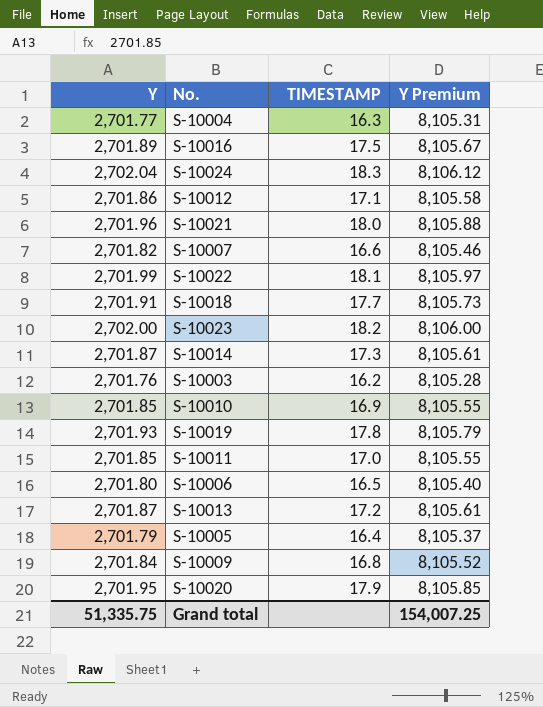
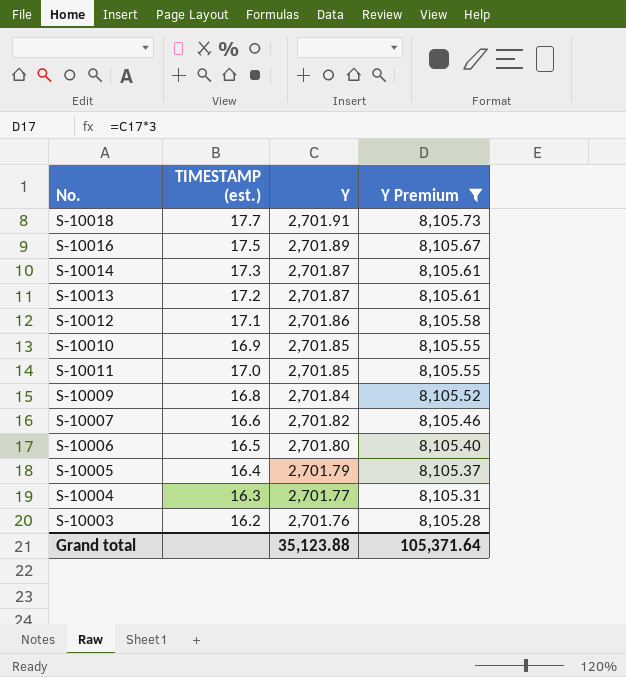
filter: none -> Y Premium <= 8,105.73
row order: none -> Y descending
column name: TIMESTAMP -> TIMESTAMP (est.)
column Y | position: 1 -> 3
Grand total | Y: 51,335.75 -> 35,123.88
Grand total | Y Premium: 154,007.25 -> 105,371.64

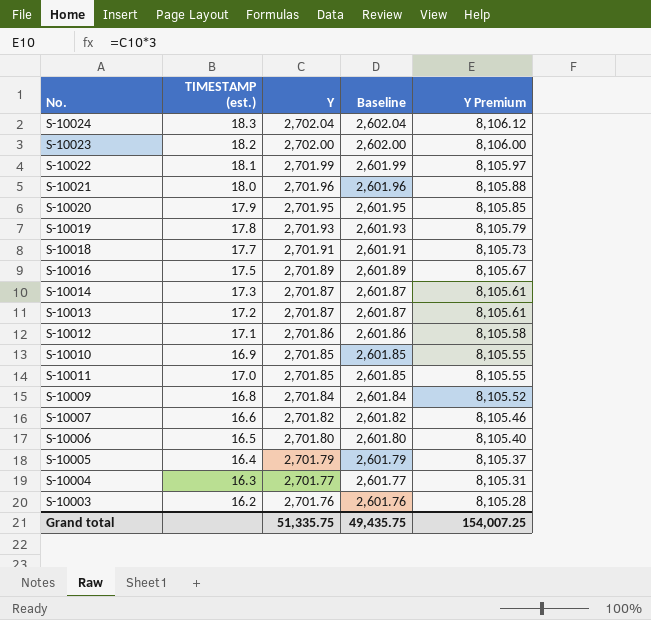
filter: Y Premium <= 8,105.73 -> none
column Baseline | formula: none -> [Y] - 100
Grand total | Y: 35,123.88 -> 51,335.75
Grand total | Y Premium: 105,371.64 -> 154,007.25

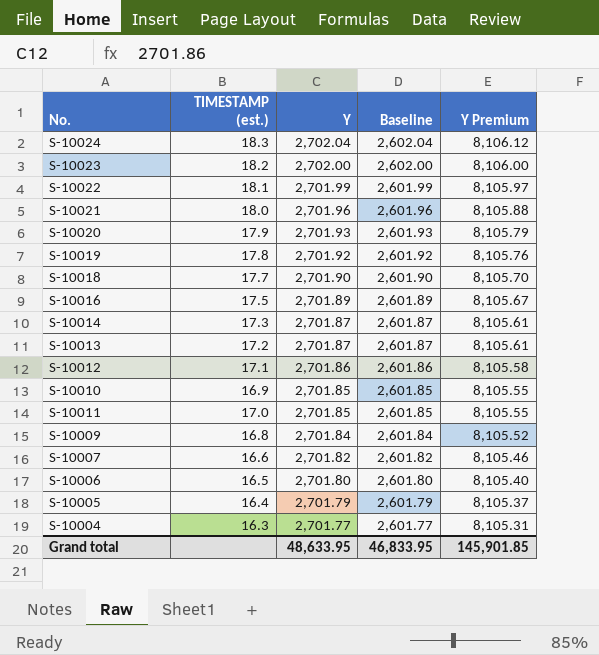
row S-10003: 16.2 | 2,701.76 | 2,601.76 | 8,105.28 -> none
S-10020 | Y: 2,701.95 -> 2,701.93
S-10020 | Baseline: 2,601.95 -> 2,601.93
S-10020 | Y Premium: 8,105.85 -> 8,105.79
S-10019 | Y: 2,701.93 -> 2,701.92
S-10019 | Baseline: 2,601.93 -> 2,601.92
S-10019 | Y Premium: 8,105.79 -> 8,105.76
S-10018 | Y: 2,701.91 -> 2,701.90
S-10018 | Baseline: 2,601.91 -> 2,601.90
S-10018 | Y Premium: 8,105.73 -> 8,105.70
Grand total | Y: 51,335.75 -> 48,633.95
Grand total | Baseline: 49,435.75 -> 46,833.95
Grand total | Y Premium: 154,007.25 -> 145,901.85

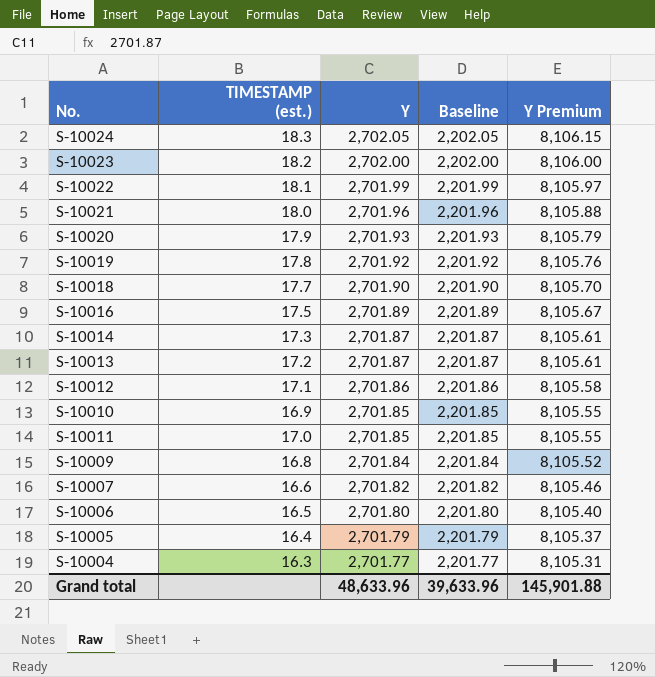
column Baseline | formula: [Y] - 100 -> [Y] - 500
S-10024 | Y: 2,702.04 -> 2,702.05
S-10024 | Y Premium: 8,106.12 -> 8,106.15
Grand total | Y: 48,633.95 -> 48,633.96
Grand total | Baseline: 46,833.95 -> 39,633.96
Grand total | Y Premium: 145,901.85 -> 145,901.88

